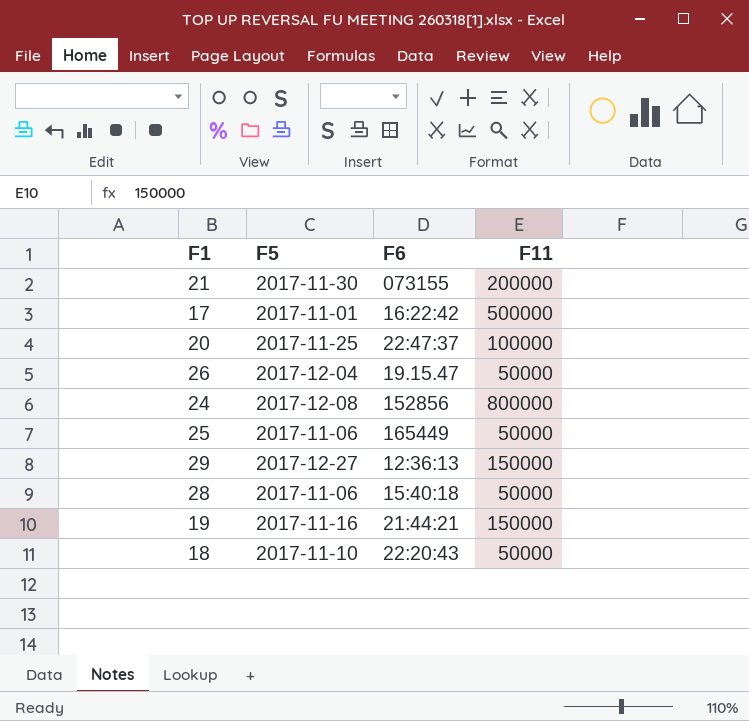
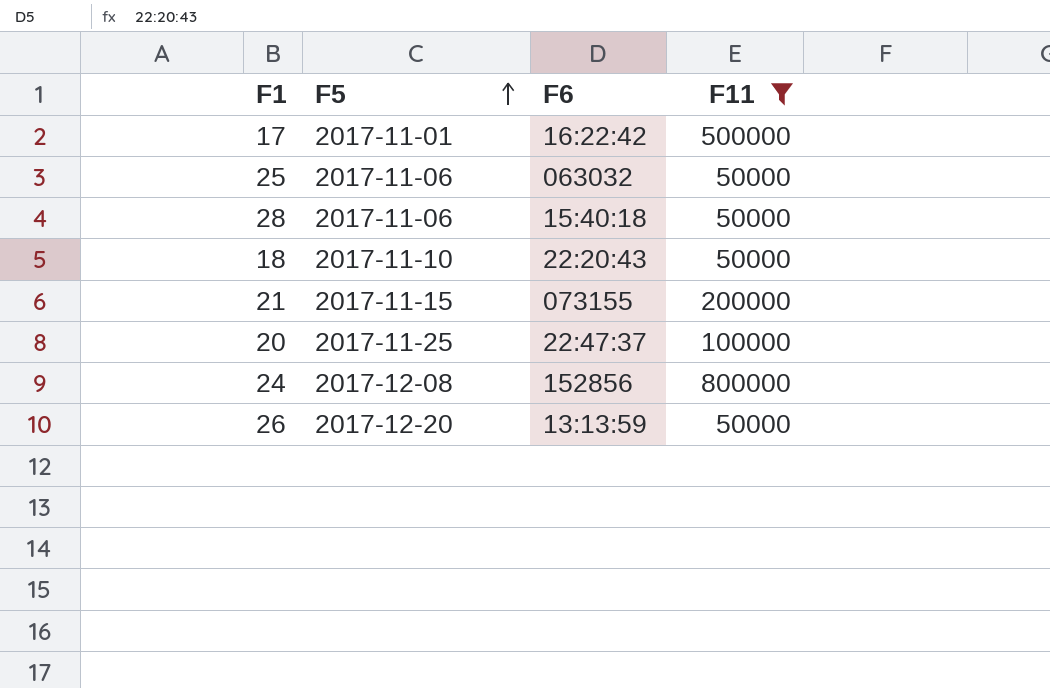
filter: none -> F11 != 150000
row order: none -> F5 ascending
25 | F6: 165449 -> 063032
21 | F5: 2017-11-30 -> 2017-11-15
26 | F5: 2017-12-04 -> 2017-12-20
26 | F6: 19.15.47 -> 13:13:59

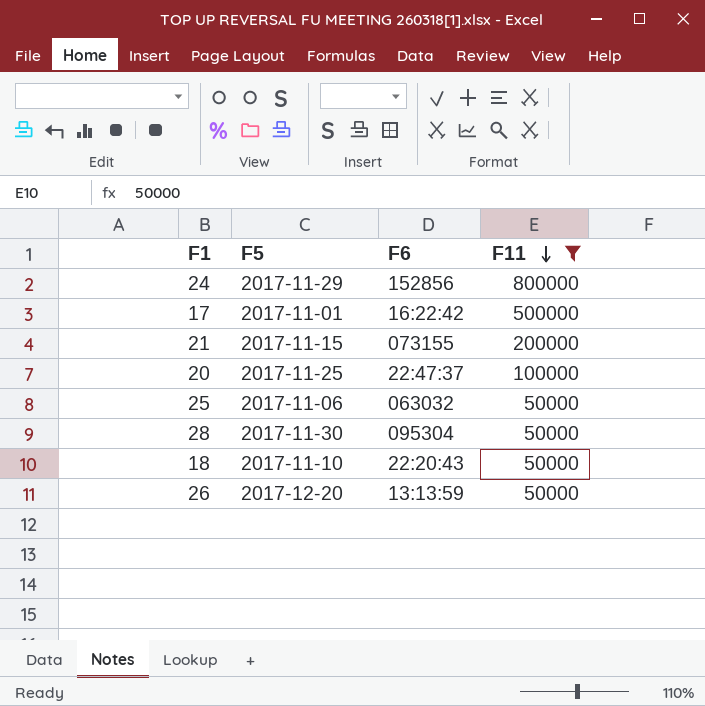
row order: F5 ascending -> F11 descending
24 | F5: 2017-12-08 -> 2017-11-29
28 | F5: 2017-11-06 -> 2017-11-30
28 | F6: 15:40:18 -> 095304

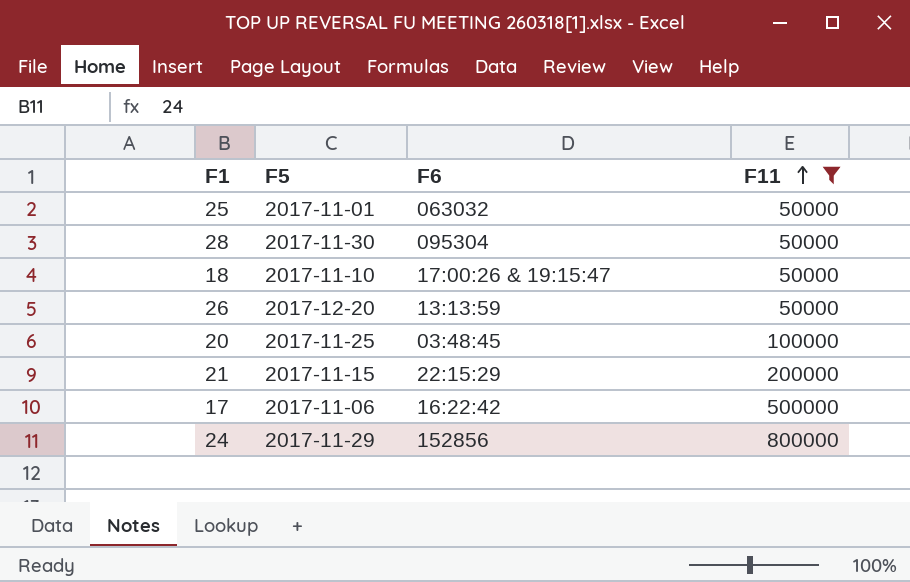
row order: F11 descending -> F11 ascending
25 | F5: 2017-11-06 -> 2017-11-01
18 | F6: 22:20:43 -> 17:00:26 & 19:15:47
20 | F6: 22:47:37 -> 03:48:45
21 | F6: 073155 -> 22:15:29
17 | F5: 2017-11-01 -> 2017-11-06

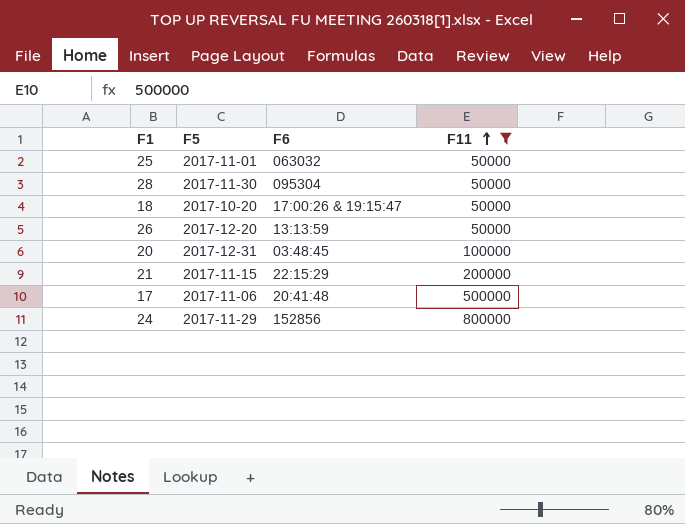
18 | F5: 2017-11-10 -> 2017-10-20
20 | F5: 2017-11-25 -> 2017-12-31
17 | F6: 16:22:42 -> 20:41:48

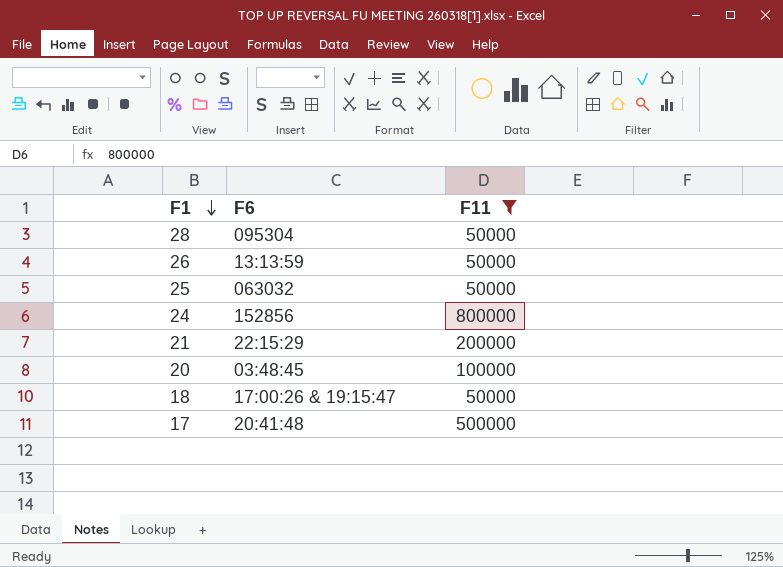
row order: F11 ascending -> F1 descending
column F5 | position: 2 -> none

